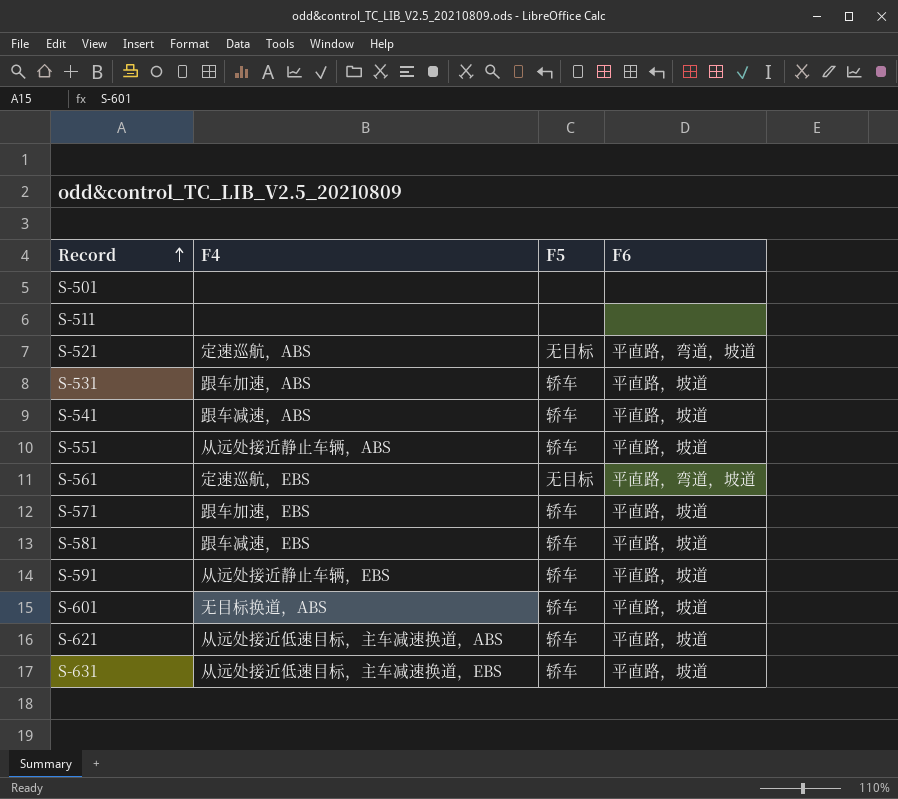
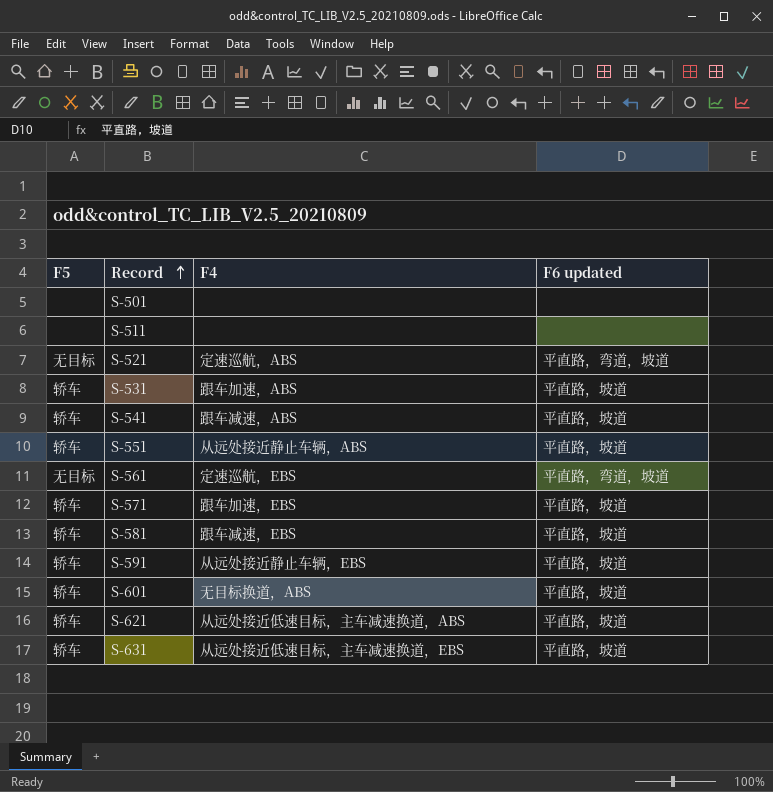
column F5 | position: 3 -> 1
column name: F6 -> F6 updated

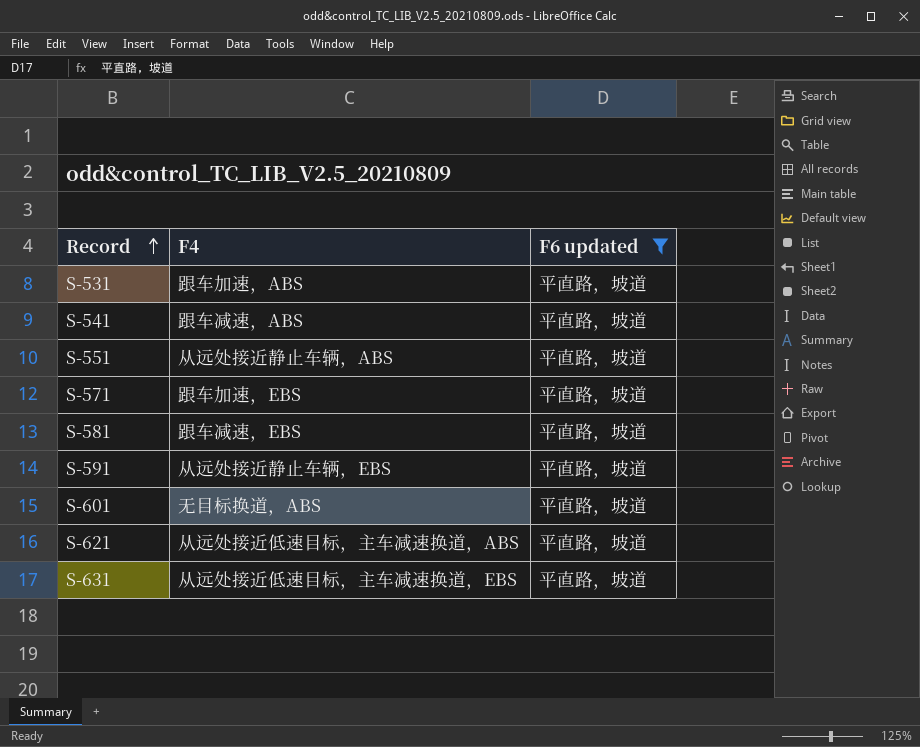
filter: none -> F6 updated = 平直路，坡道
column F5 | position: 1 -> none

